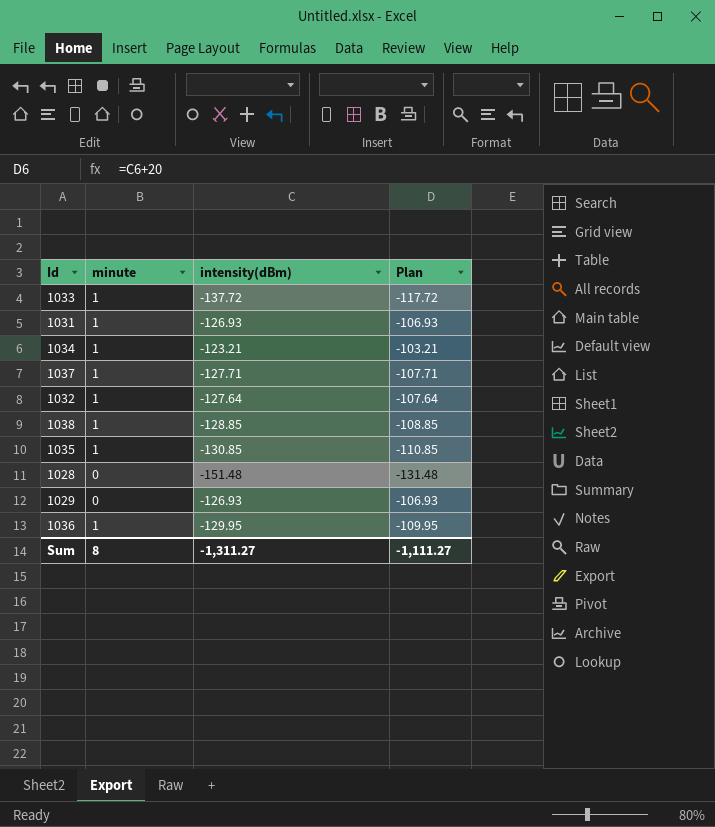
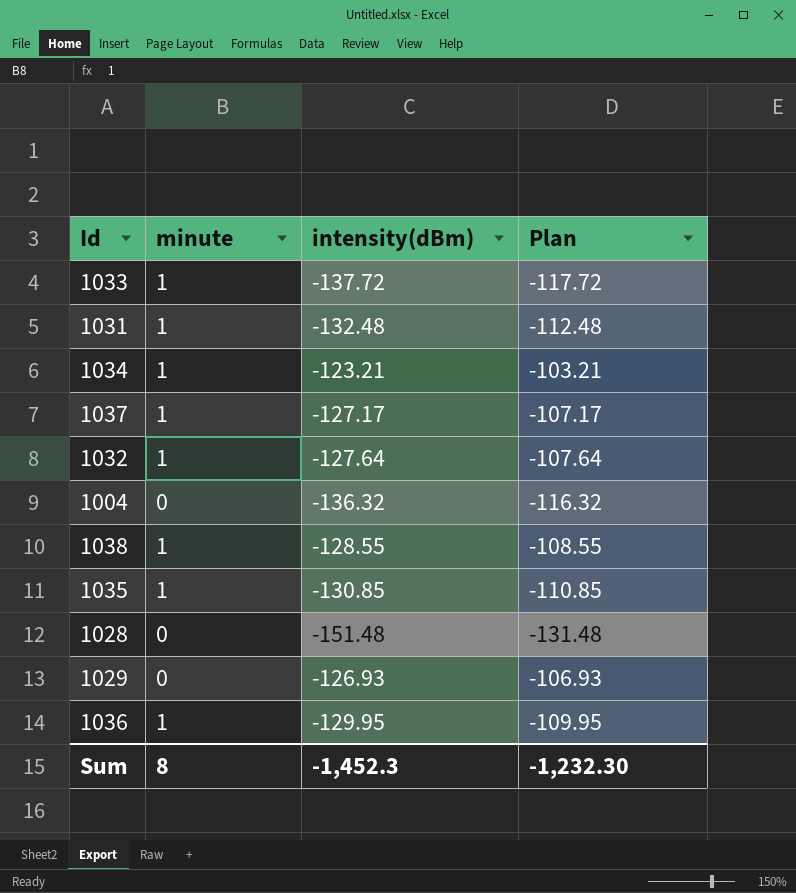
1031 | intensity(dBm): -126.93 -> -132.48
1031 | Plan: -106.93 -> -112.48
1037 | intensity(dBm): -127.71 -> -127.17
1037 | Plan: -107.71 -> -107.17
row 1004: none -> 0 | -136.32 | -116.32
1038 | intensity(dBm): -128.85 -> -128.55
1038 | Plan: -108.85 -> -108.55
Sum | intensity(dBm): -1,311.27 -> -1,452.3
Sum | Plan: -1,111.27 -> -1,232.30

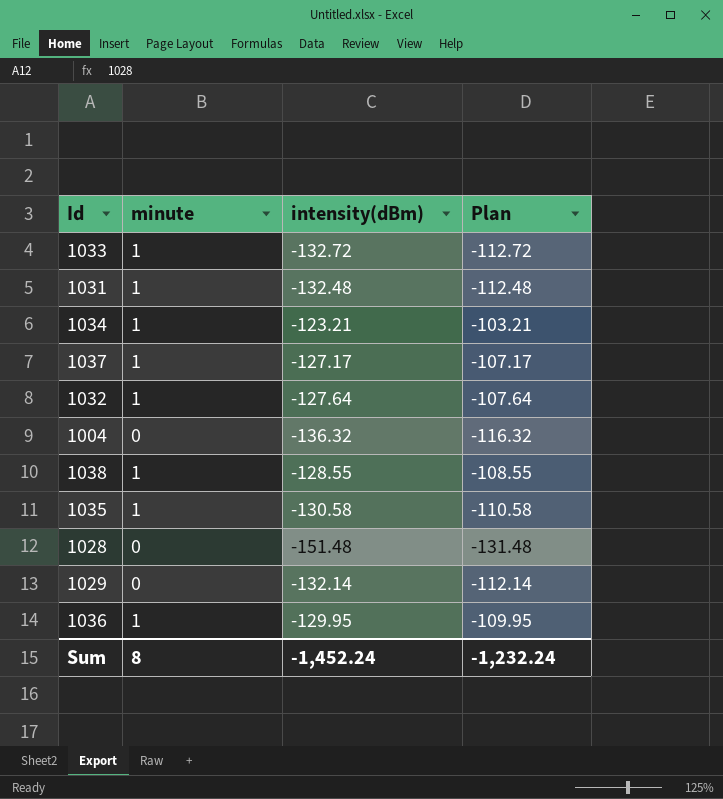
1033 | intensity(dBm): -137.72 -> -132.72
1033 | Plan: -117.72 -> -112.72
1035 | intensity(dBm): -130.85 -> -130.58
1035 | Plan: -110.85 -> -110.58
1029 | intensity(dBm): -126.93 -> -132.14
1029 | Plan: -106.93 -> -112.14
Sum | intensity(dBm): -1,452.3 -> -1,452.24
Sum | Plan: -1,232.30 -> -1,232.24

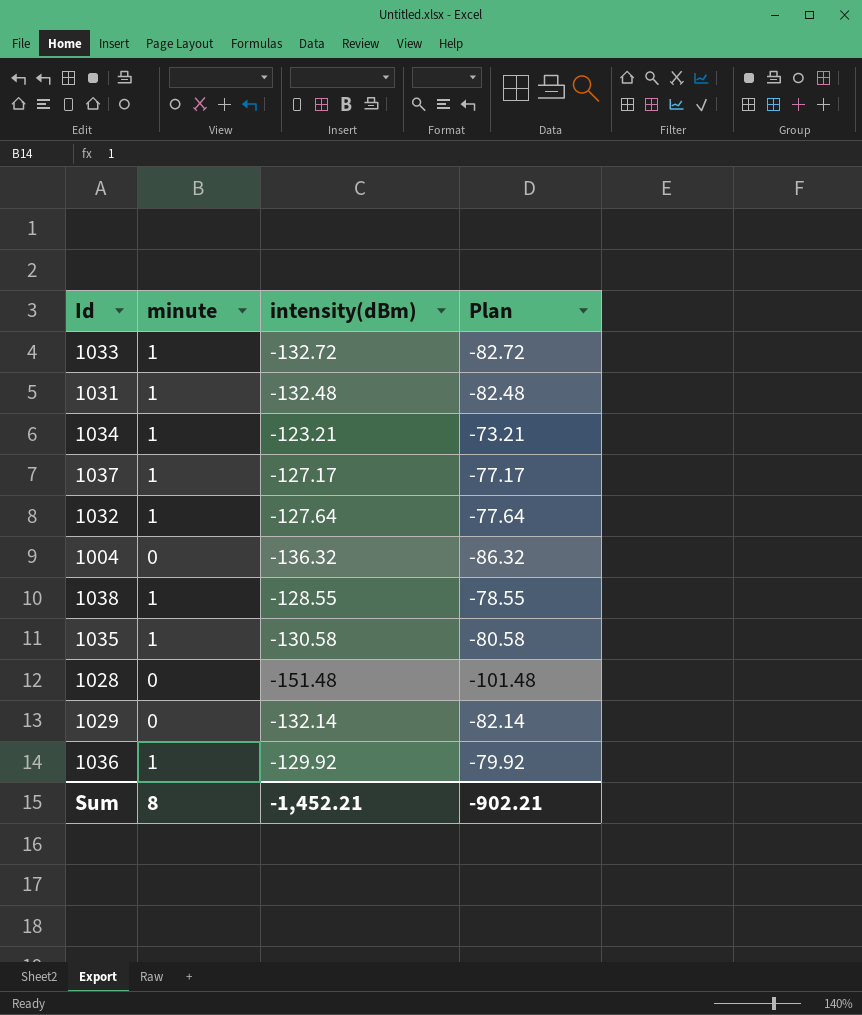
column Plan | formula: [intensity(dBm)] + 20 -> [intensity(dBm)] + 50
1036 | intensity(dBm): -129.95 -> -129.92
Sum | intensity(dBm): -1,452.24 -> -1,452.21
Sum | Plan: -1,232.24 -> -902.21

